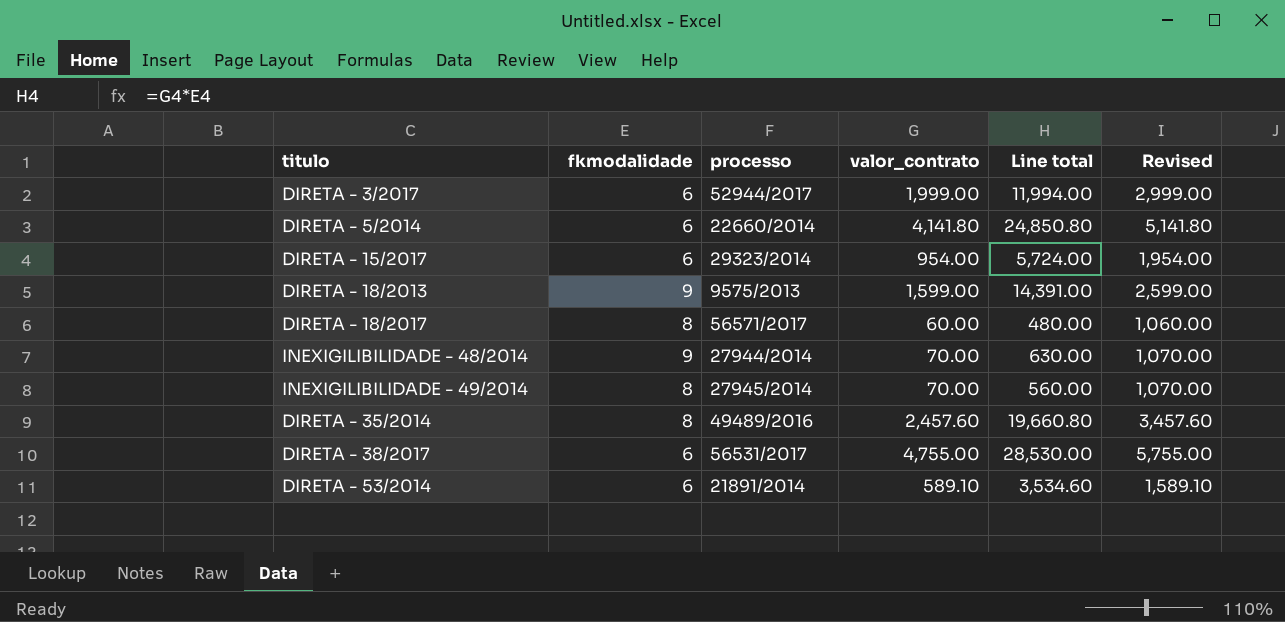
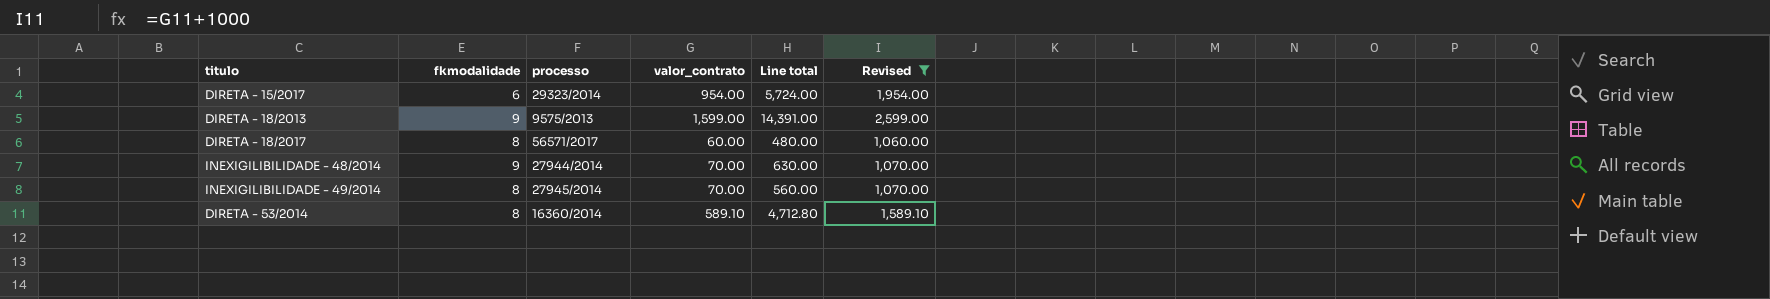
filter: none -> Revised <= 2,599.00
DIRETA - 53/2014 | fkmodalidade: 6 -> 8
DIRETA - 53/2014 | processo: 21891/2014 -> 16360/2014
DIRETA - 53/2014 | Line total: 3,534.60 -> 4,712.80

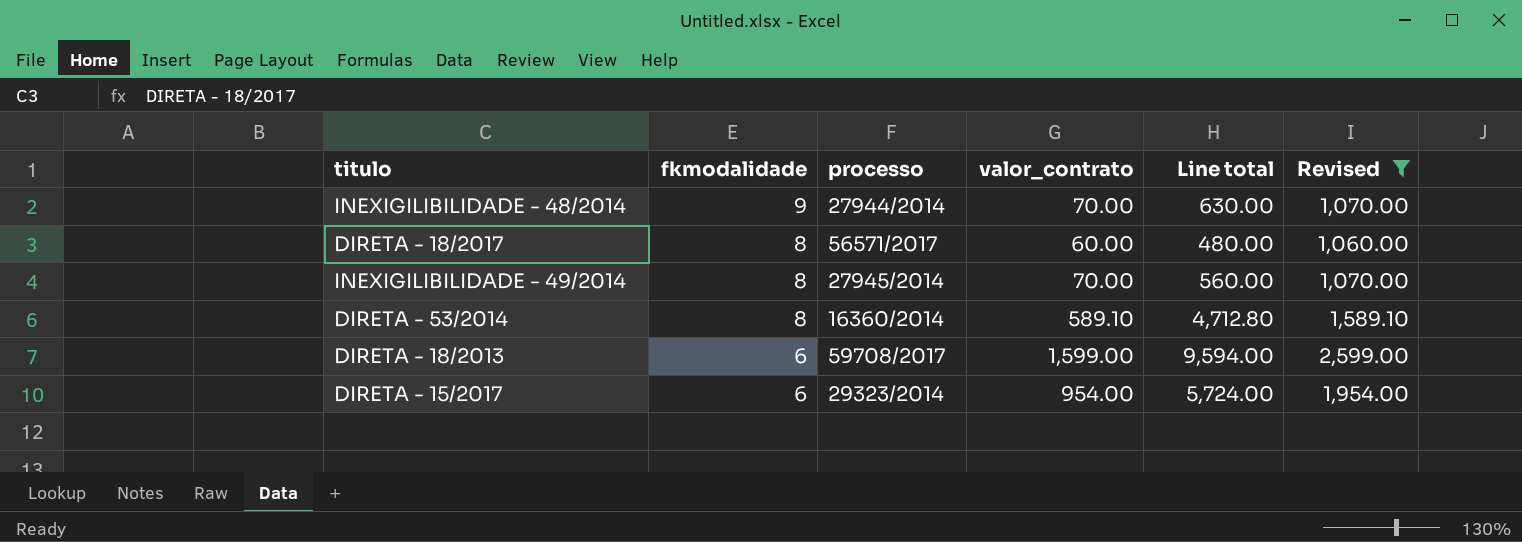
row order: none -> fkmodalidade descending
DIRETA - 18/2013 | fkmodalidade: 9 -> 6
DIRETA - 18/2013 | processo: 9575/2013 -> 59708/2017
DIRETA - 18/2013 | Line total: 14,391.00 -> 9,594.00

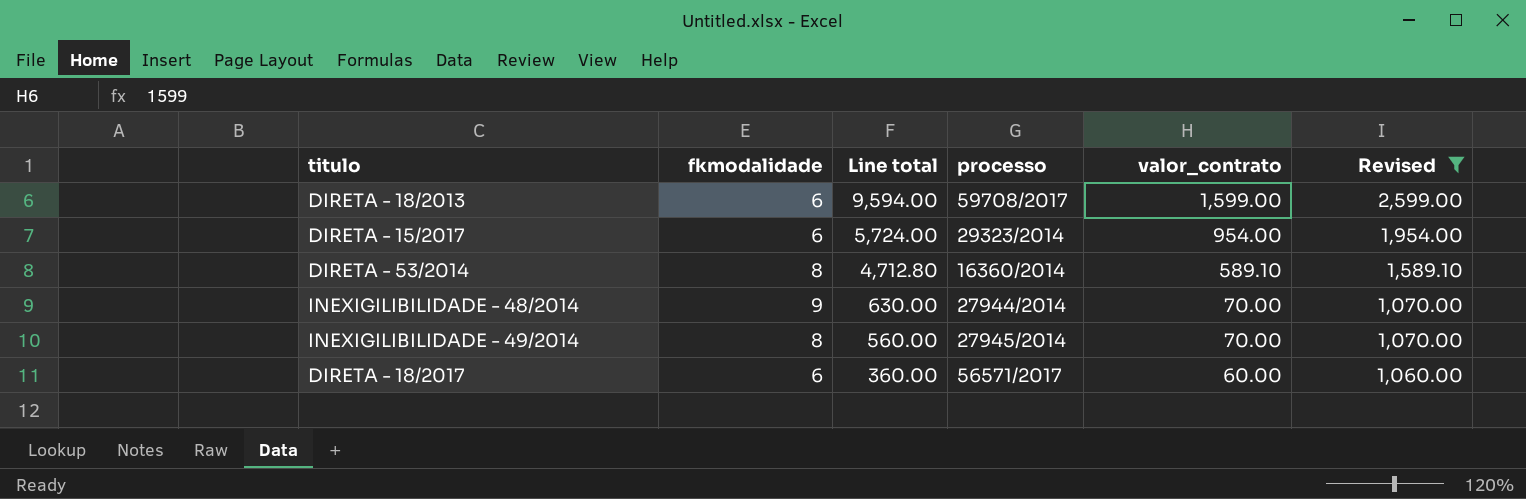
row order: fkmodalidade descending -> Line total descending
column Line total | position: 5 -> 3
DIRETA - 18/2017 | fkmodalidade: 8 -> 6
DIRETA - 18/2017 | Line total: 480.00 -> 360.00

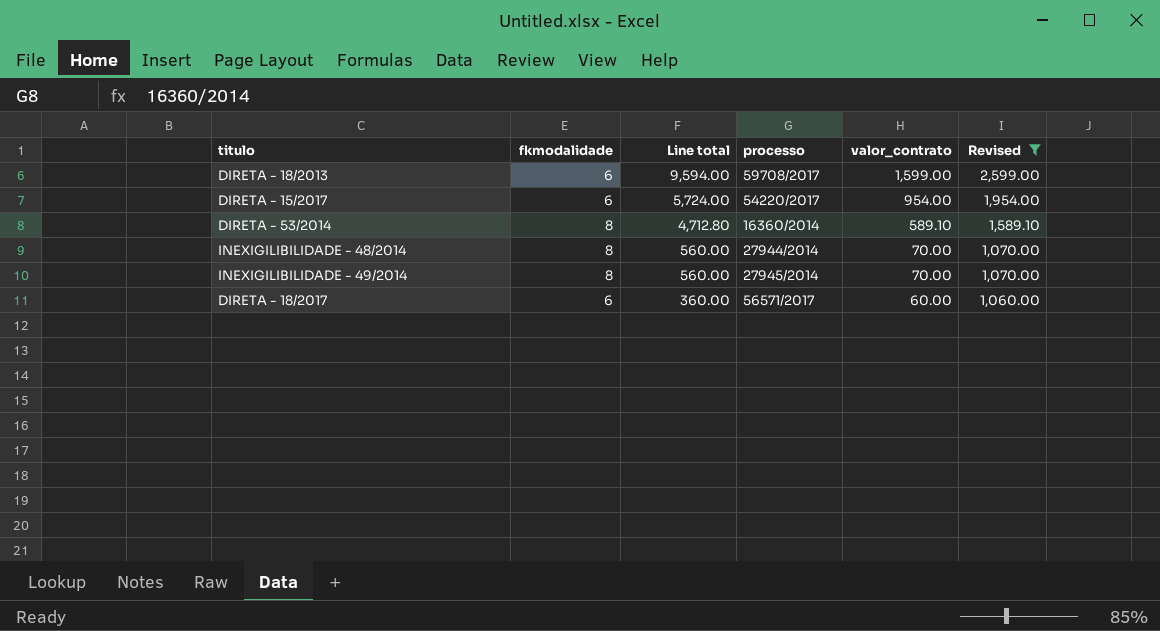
DIRETA - 15/2017 | processo: 29323/2014 -> 54220/2017
INEXIGILIBILIDADE - 48/2014 | fkmodalidade: 9 -> 8
INEXIGILIBILIDADE - 48/2014 | Line total: 630.00 -> 560.00

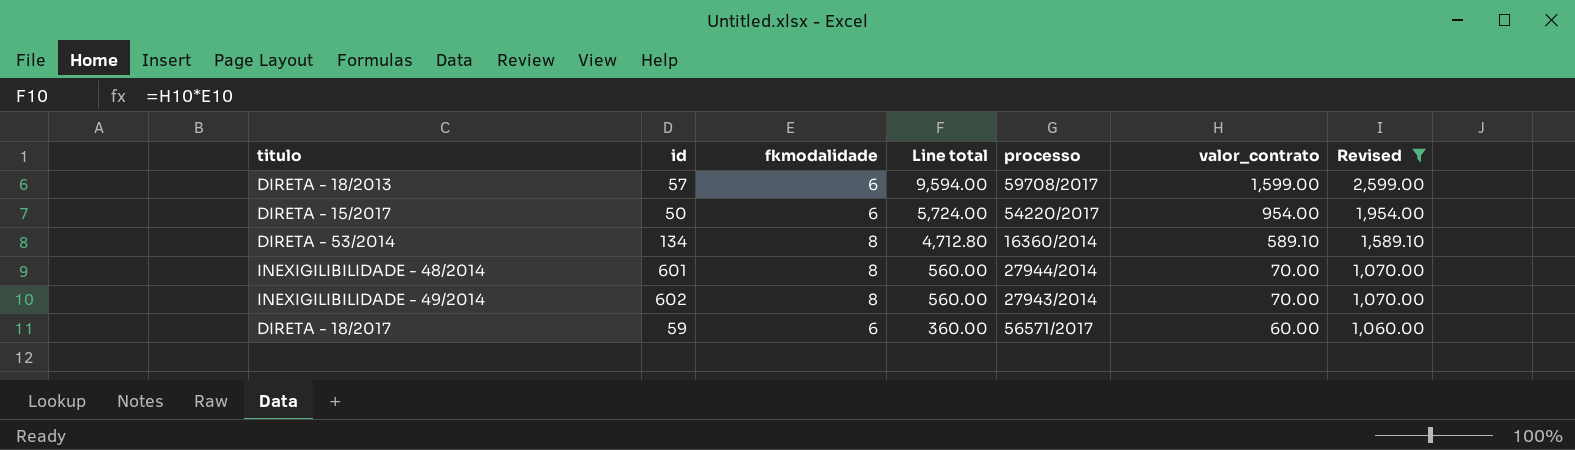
column id | position: none -> 2
INEXIGILIBILIDADE - 49/2014 | processo: 27945/2014 -> 27943/2014

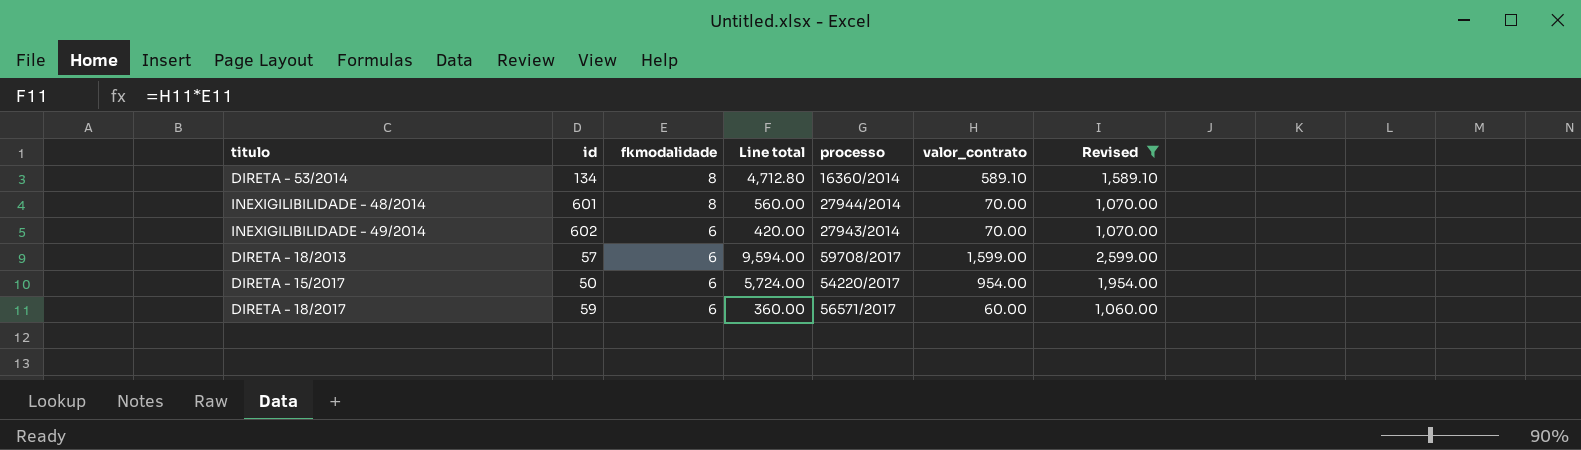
row order: Line total descending -> fkmodalidade descending
INEXIGILIBILIDADE - 49/2014 | fkmodalidade: 8 -> 6
INEXIGILIBILIDADE - 49/2014 | Line total: 560.00 -> 420.00

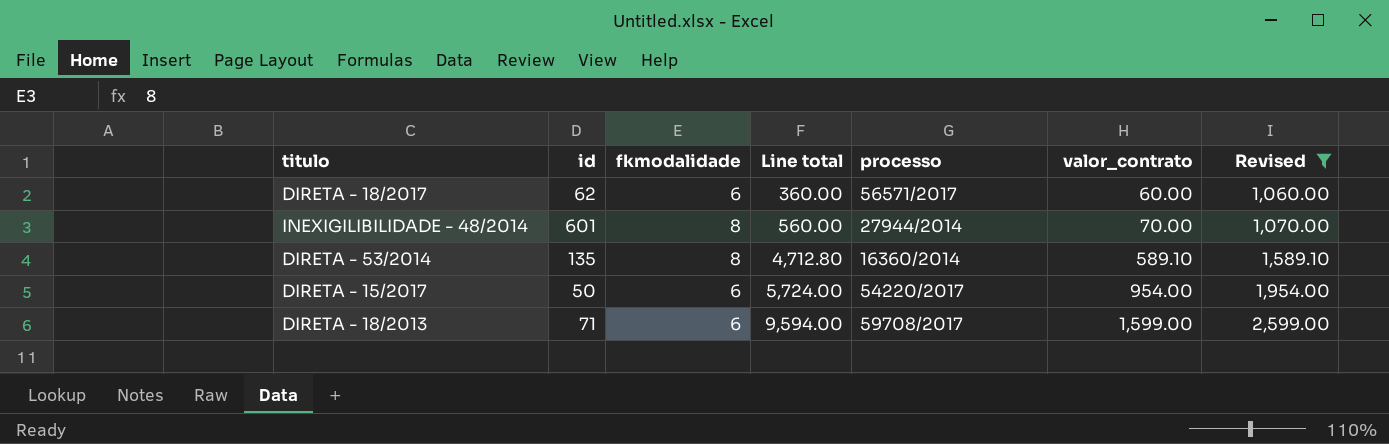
row order: fkmodalidade descending -> Line total ascending
row INEXIGILIBILIDADE - 49/2014: 602 | 6 | 420.00 | 27943/2014 | 70.00 | 1,070.00 -> none
DIRETA - 18/2017 | id: 59 -> 62
DIRETA - 53/2014 | id: 134 -> 135
DIRETA - 18/2013 | id: 57 -> 71

